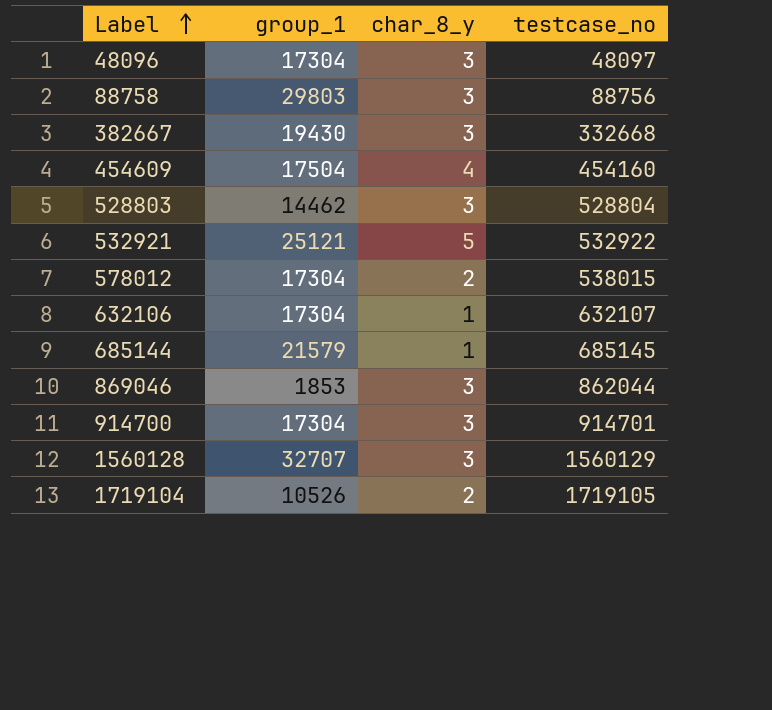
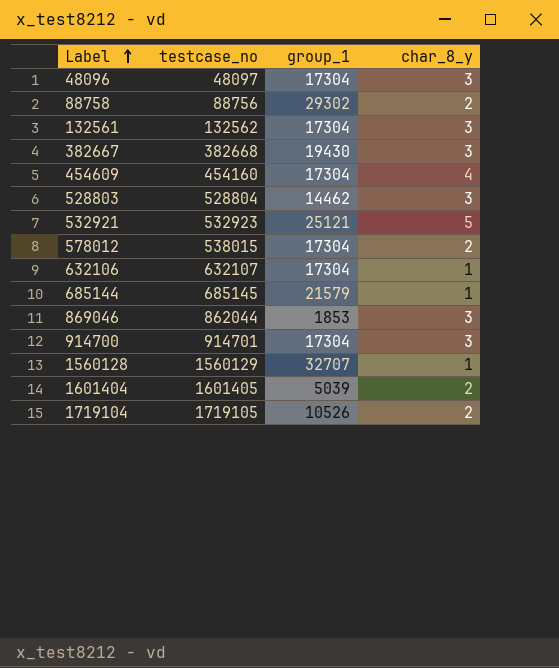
column testcase_no | position: 4 -> 2
88758 | group_1: 29803 -> 29302
88758 | char_8_y: 3 -> 2
row 132561: none -> 132562 | 17304 | 3
382667 | testcase_no: 332668 -> 382668
454609 | group_1: 17504 -> 17304
532921 | testcase_no: 532922 -> 532923
1560128 | char_8_y: 3 -> 1
row 1601404: none -> 1601405 | 5039 | 2

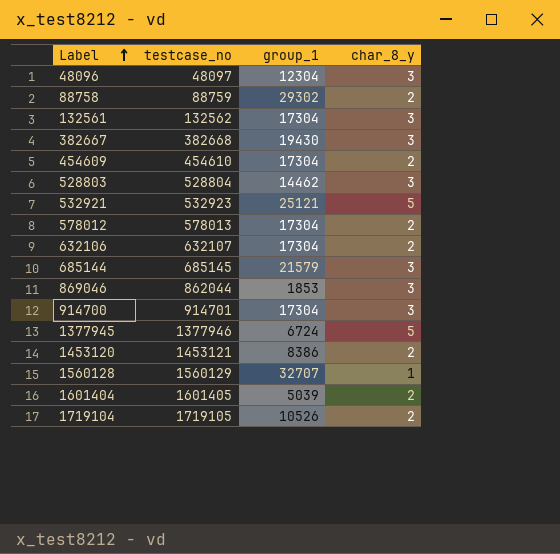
48096 | group_1: 17304 -> 12304
88758 | testcase_no: 88756 -> 88759
454609 | testcase_no: 454160 -> 454610
454609 | char_8_y: 4 -> 2
578012 | testcase_no: 538015 -> 578013
632106 | char_8_y: 1 -> 2
685144 | char_8_y: 1 -> 3
row 1377945: none -> 1377946 | 6724 | 5
row 1453120: none -> 1453121 | 8386 | 2

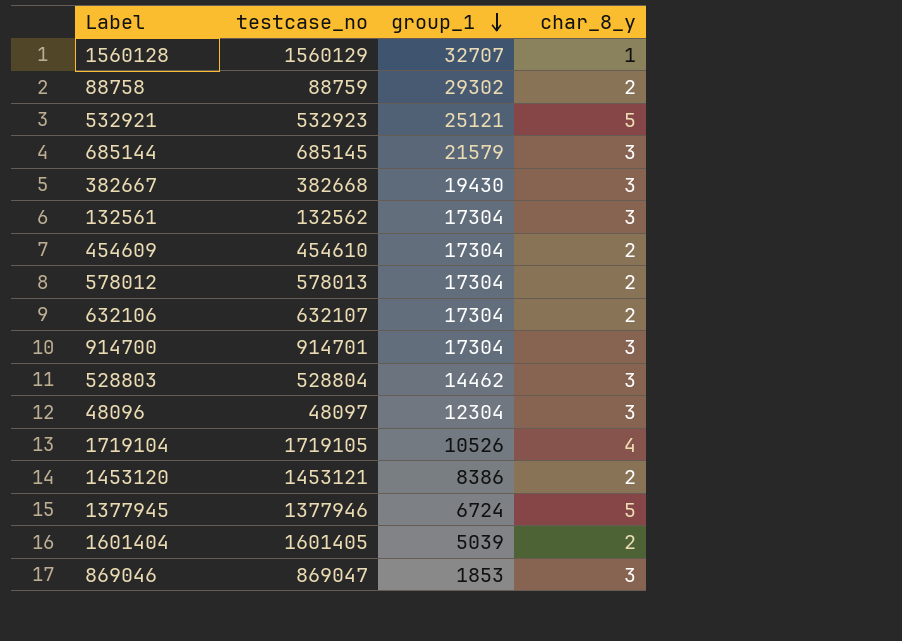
row order: Label ascending -> group_1 descending
1719104 | char_8_y: 2 -> 4
869046 | testcase_no: 862044 -> 869047

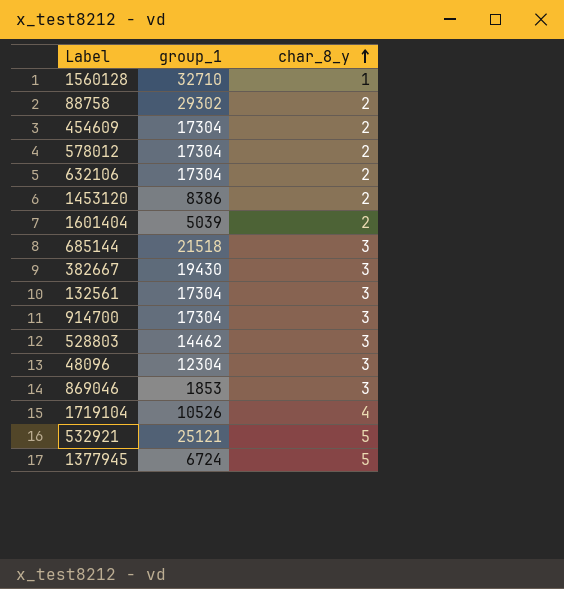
row order: group_1 descending -> char_8_y ascending
column testcase_no | position: 2 -> none
1560128 | group_1: 32707 -> 32710
685144 | group_1: 21579 -> 21518

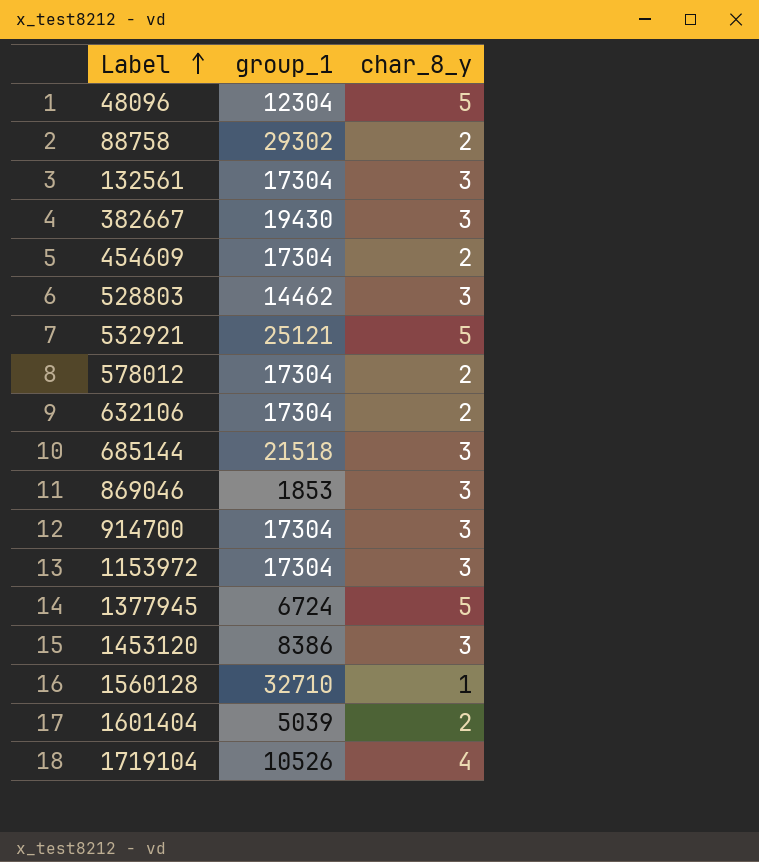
row order: char_8_y ascending -> Label ascending
48096 | char_8_y: 3 -> 5
row 1153972: none -> 17304 | 3
1453120 | char_8_y: 2 -> 3

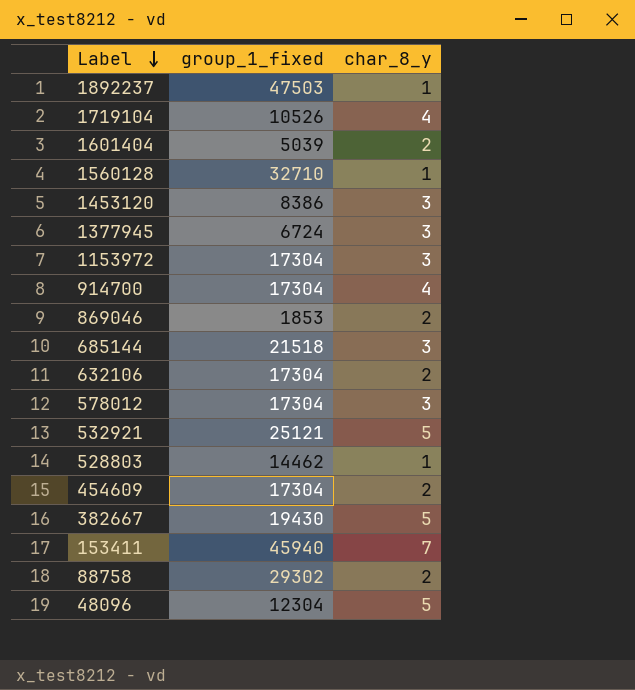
row order: Label ascending -> Label descending
column name: group_1 -> group_1_fixed
row 132561: 17304 | 3 -> none
row 1892237: none -> 47503 | 1
1377945 | char_8_y: 5 -> 3
914700 | char_8_y: 3 -> 4
869046 | char_8_y: 3 -> 2
578012 | char_8_y: 2 -> 3
528803 | char_8_y: 3 -> 1
382667 | char_8_y: 3 -> 5
row 153411: none -> 45940 | 7

